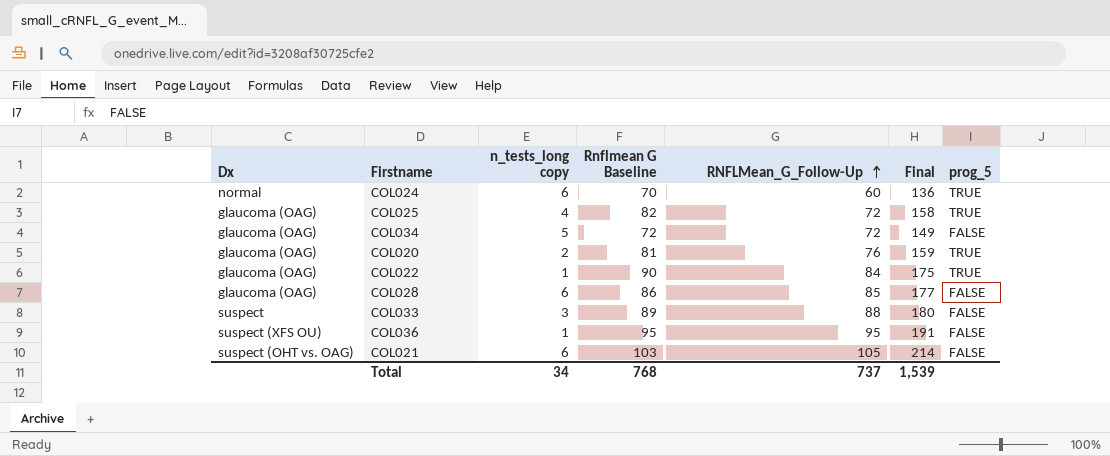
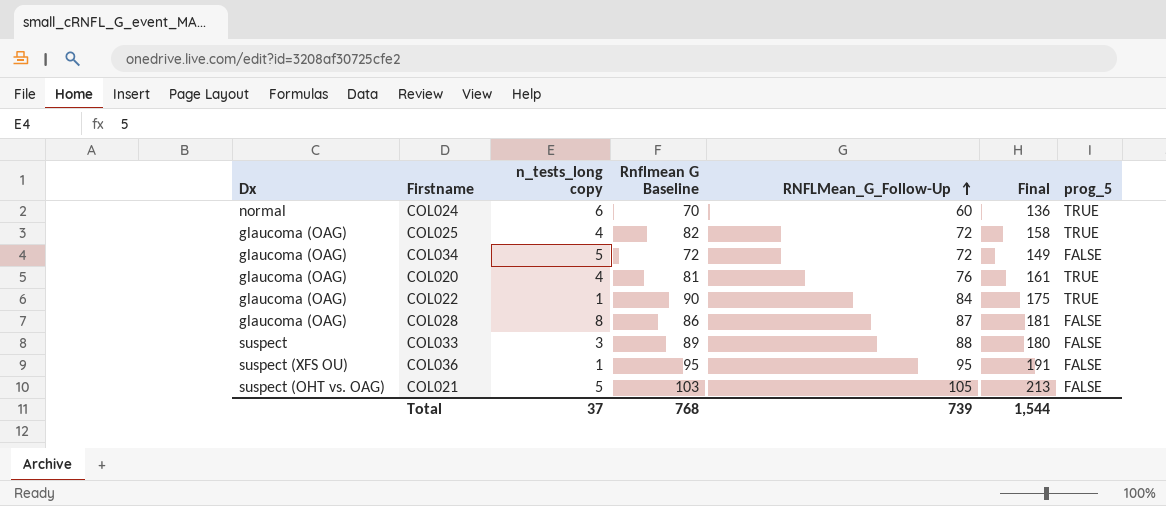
COL020 | n_tests_long copy: 2 -> 4
COL020 | Final: 159 -> 161
COL028 | n_tests_long copy: 6 -> 8
COL028 | RNFLMean_G_Follow-Up: 85 -> 87
COL028 | Final: 177 -> 181
COL021 | n_tests_long copy: 6 -> 5
COL021 | Final: 214 -> 213
Total | n_tests_long copy: 34 -> 37
Total | RNFLMean_G_Follow-Up: 737 -> 739
Total | Final: 1,539 -> 1,544

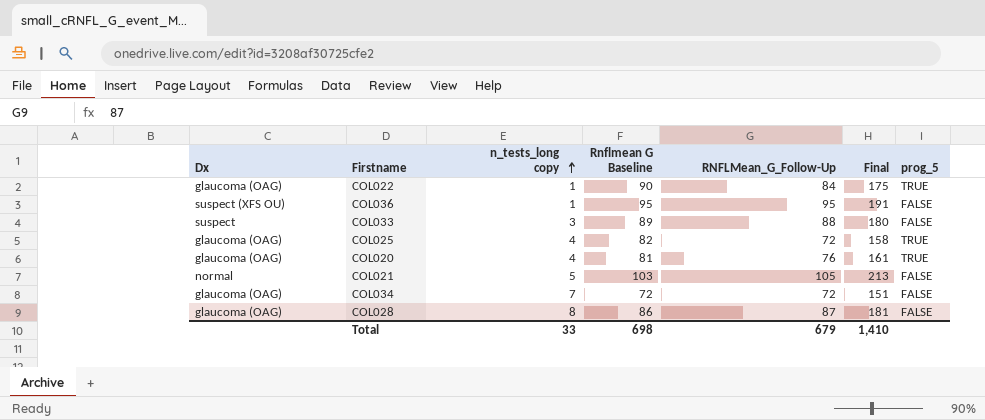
row order: RNFLMean_G_Follow-Up ascending -> n_tests_long copy ascending
row COL024: normal | 6 | 70 | 60 | 136 | TRUE -> none
COL021 | Dx: suspect (OHT vs. OAG) -> normal
COL034 | n_tests_long copy: 5 -> 7
COL034 | Final: 149 -> 151
Total | n_tests_long copy: 37 -> 33
Total | Rnflmean G Baseline: 768 -> 698
Total | RNFLMean_G_Follow-Up: 739 -> 679
Total | Final: 1,544 -> 1,410

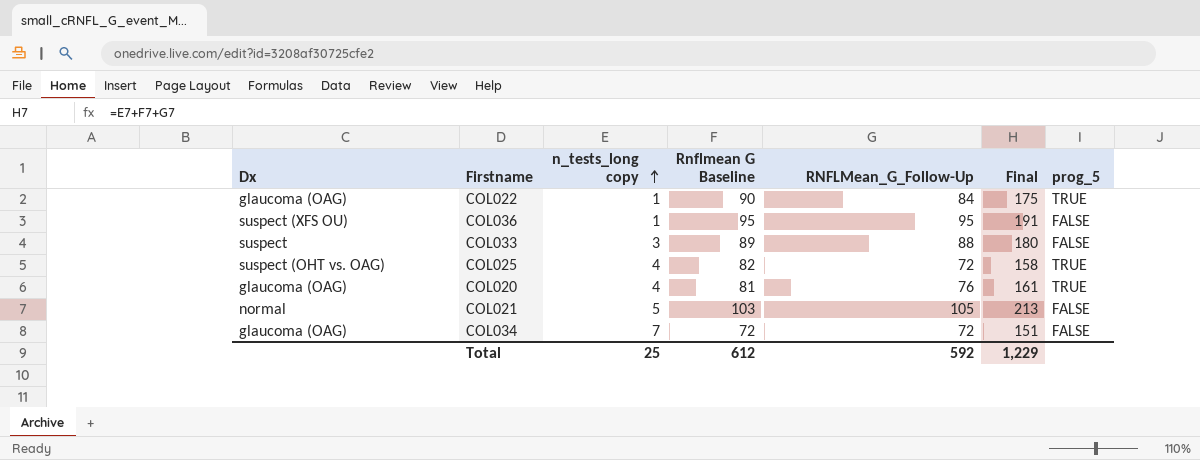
row COL028: glaucoma (OAG) | 8 | 86 | 87 | 181 | FALSE -> none
COL025 | Dx: glaucoma (OAG) -> suspect (OHT vs. OAG)
Total | n_tests_long copy: 33 -> 25
Total | Rnflmean G Baseline: 698 -> 612
Total | RNFLMean_G_Follow-Up: 679 -> 592
Total | Final: 1,410 -> 1,229

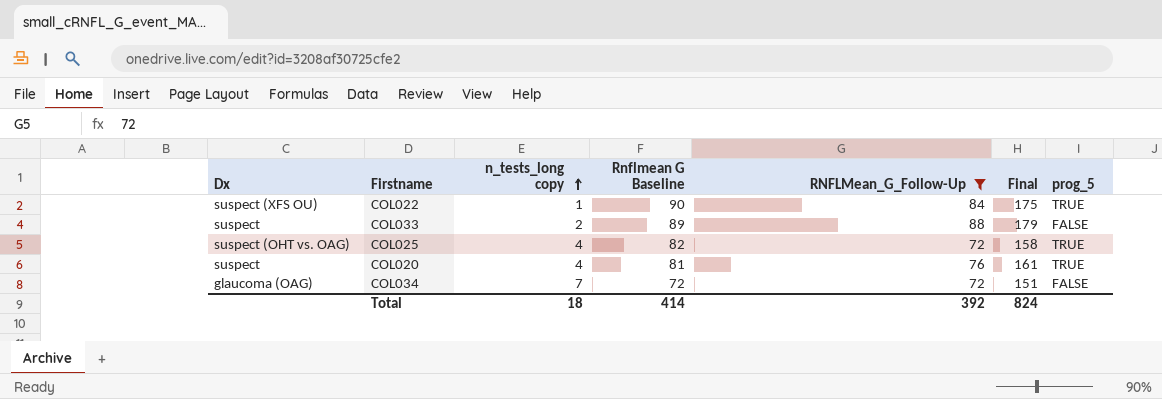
filter: none -> RNFLMean_G_Follow-Up <= 88
COL022 | Dx: glaucoma (OAG) -> suspect (XFS OU)
COL033 | n_tests_long copy: 3 -> 2
COL033 | Final: 180 -> 179
COL020 | Dx: glaucoma (OAG) -> suspect
Total | n_tests_long copy: 25 -> 18
Total | Rnflmean G Baseline: 612 -> 414
Total | RNFLMean_G_Follow-Up: 592 -> 392
Total | Final: 1,229 -> 824

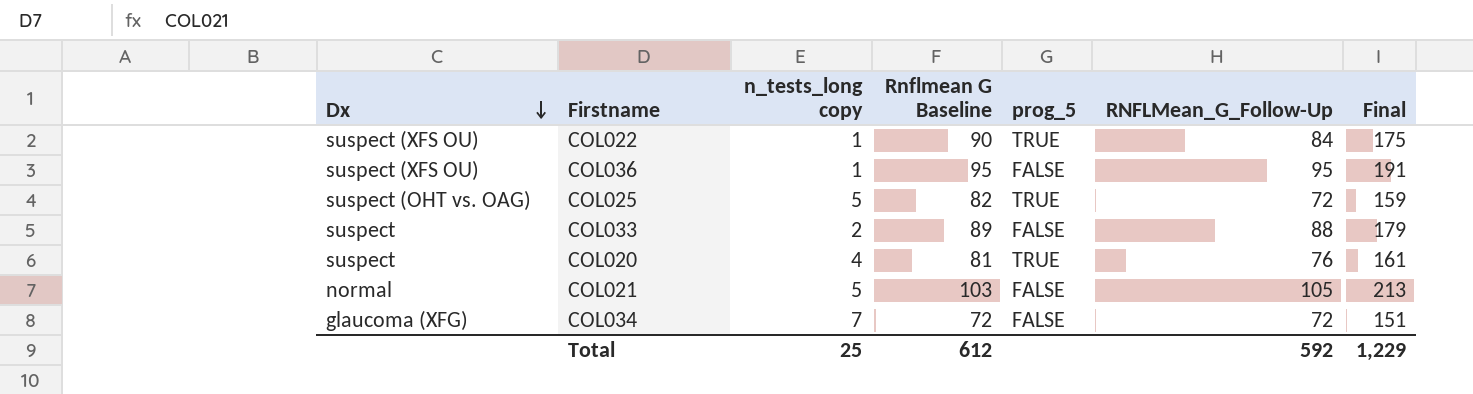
filter: RNFLMean_G_Follow-Up <= 88 -> none
row order: n_tests_long copy ascending -> Dx descending
column prog_5 | position: 7 -> 5
COL025 | n_tests_long copy: 4 -> 5
COL025 | Final: 158 -> 159
COL034 | Dx: glaucoma (OAG) -> glaucoma (XFG)
Total | n_tests_long copy: 18 -> 25
Total | Rnflmean G Baseline: 414 -> 612
Total | RNFLMean_G_Follow-Up: 392 -> 592
Total | Final: 824 -> 1,229

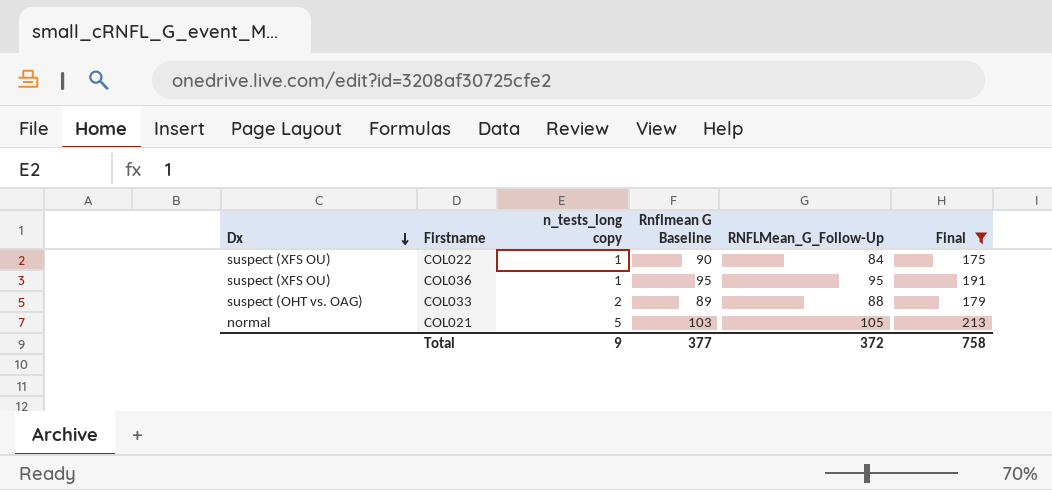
filter: none -> Final >= 175
column prog_5 | position: 5 -> none
COL033 | Dx: suspect -> suspect (OHT vs. OAG)
Total | n_tests_long copy: 25 -> 9
Total | Rnflmean G Baseline: 612 -> 377
Total | RNFLMean_G_Follow-Up: 592 -> 372
Total | Final: 1,229 -> 758

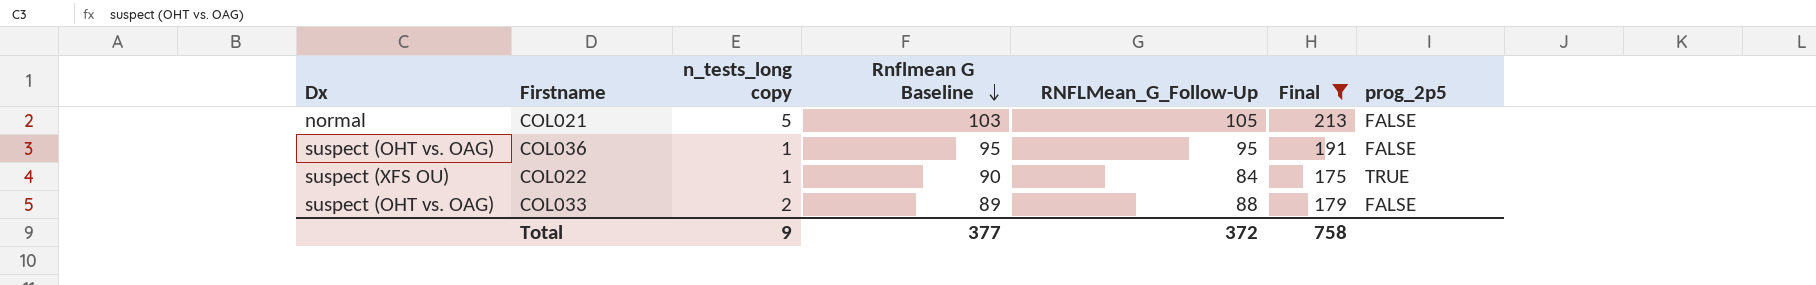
row order: Dx descending -> Rnflmean G Baseline descending
column prog_2p5 | position: none -> 7
COL036 | Dx: suspect (XFS OU) -> suspect (OHT vs. OAG)

